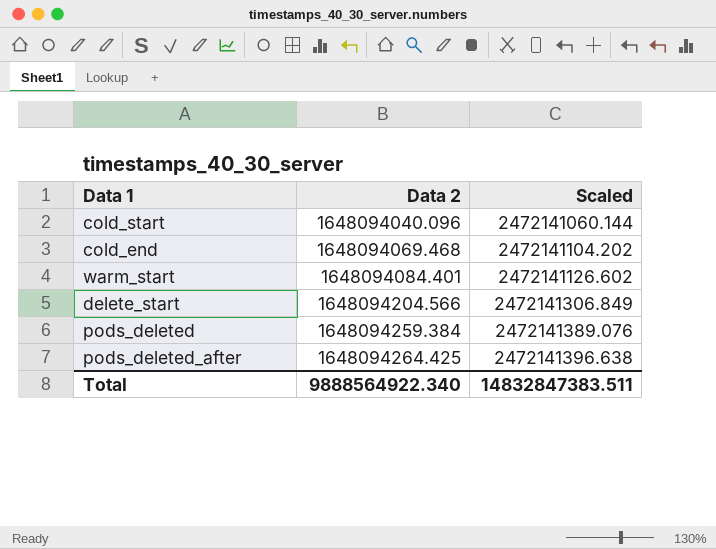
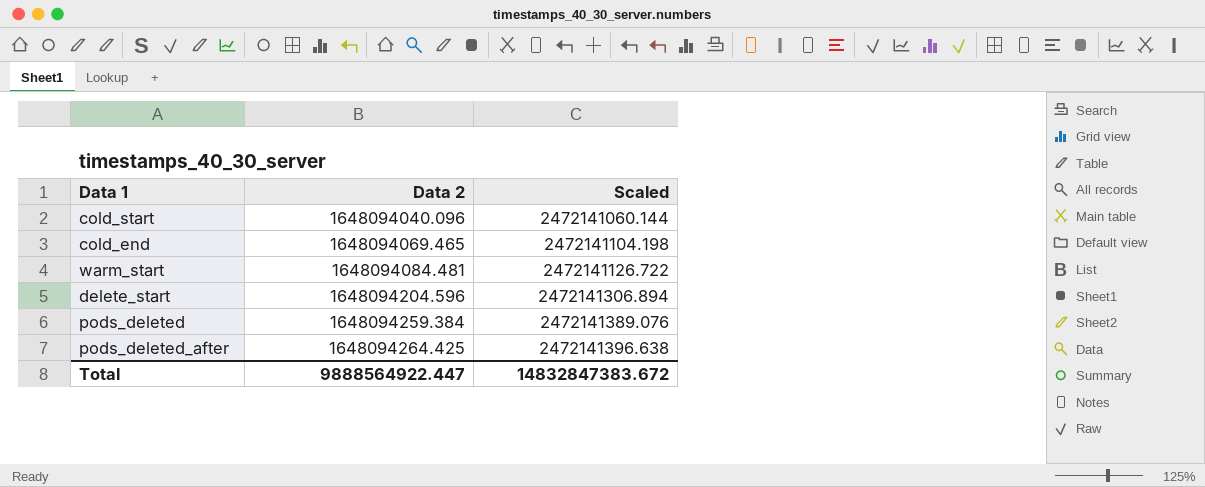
cold_end | Data 2: 1648094069.468 -> 1648094069.465
cold_end | Scaled: 2472141104.202 -> 2472141104.198
warm_start | Data 2: 1648094084.401 -> 1648094084.481
warm_start | Scaled: 2472141126.602 -> 2472141126.722
delete_start | Data 2: 1648094204.566 -> 1648094204.596
delete_start | Scaled: 2472141306.849 -> 2472141306.894
Total | Data 2: 9888564922.340 -> 9888564922.447
Total | Scaled: 14832847383.511 -> 14832847383.672

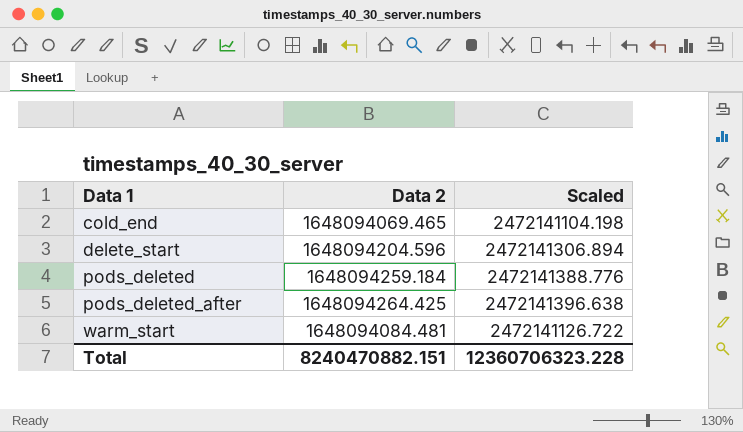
row order: Data 2 ascending -> Data 1 ascending
row cold_start: 1648094040.096 | 2472141060.144 -> none
pods_deleted | Data 2: 1648094259.384 -> 1648094259.184
pods_deleted | Scaled: 2472141389.076 -> 2472141388.776
Total | Data 2: 9888564922.447 -> 8240470882.151
Total | Scaled: 14832847383.672 -> 12360706323.228

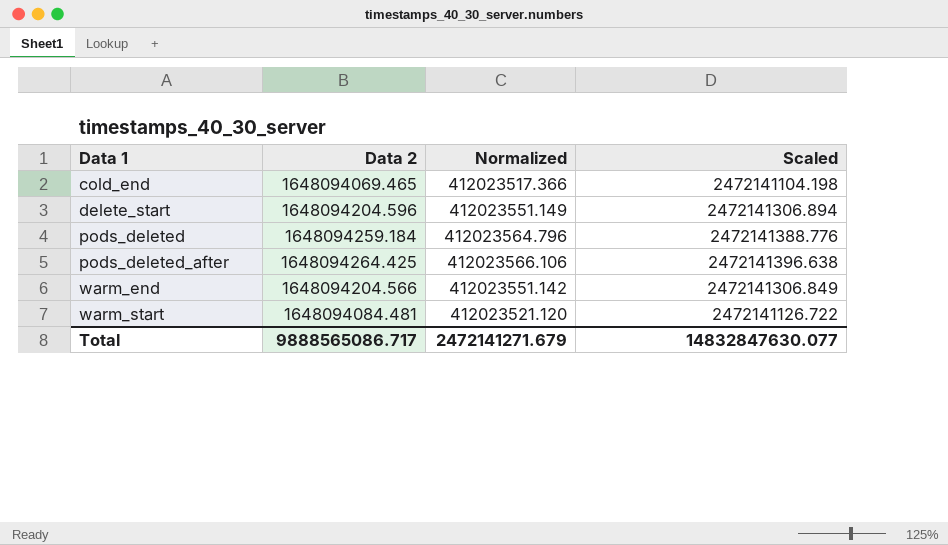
column Normalized | formula: none -> [Data 2] * 0.25
row warm_end: none -> 1648094204.566 | 412023551.142 | 2472141306.849
Total | Data 2: 8240470882.151 -> 9888565086.717
Total | Scaled: 12360706323.228 -> 14832847630.077

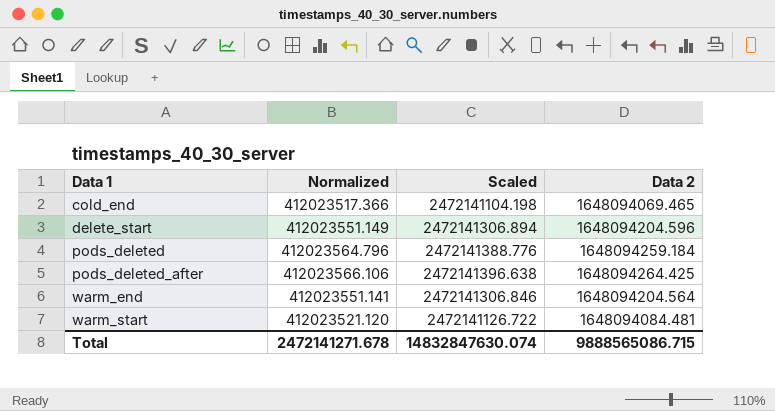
column Data 2 | position: 2 -> 4
warm_end | Normalized: 412023551.142 -> 412023551.141
warm_end | Scaled: 2472141306.849 -> 2472141306.846
warm_end | Data 2: 1648094204.566 -> 1648094204.564
Total | Normalized: 2472141271.679 -> 2472141271.678
Total | Scaled: 14832847630.077 -> 14832847630.074
Total | Data 2: 9888565086.717 -> 9888565086.715

